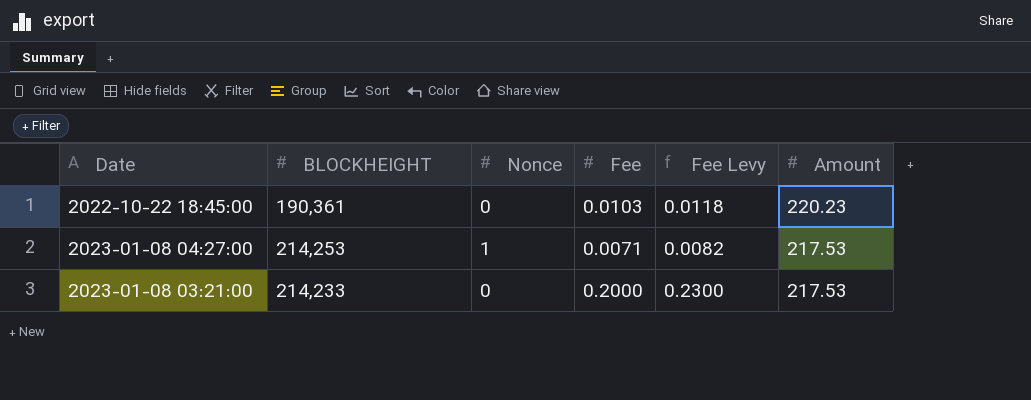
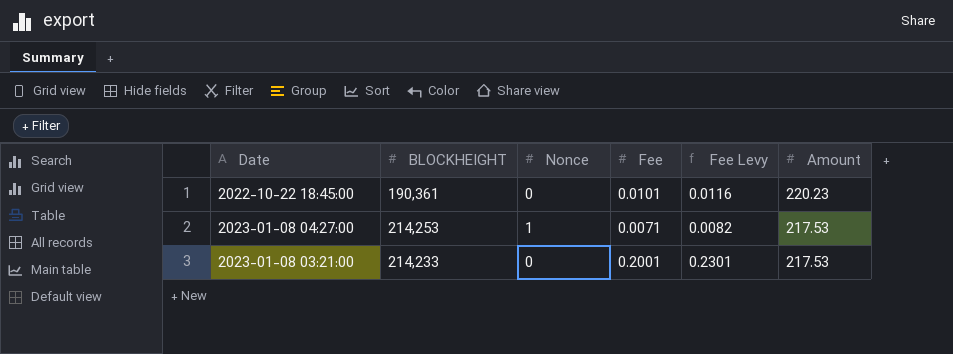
2022-10-22 18:45:00 | Fee: 0.0103 -> 0.0101
2022-10-22 18:45:00 | Fee Levy: 0.0118 -> 0.0116
2023-01-08 03:21:00 | Fee: 0.2000 -> 0.2001
2023-01-08 03:21:00 | Fee Levy: 0.2300 -> 0.2301

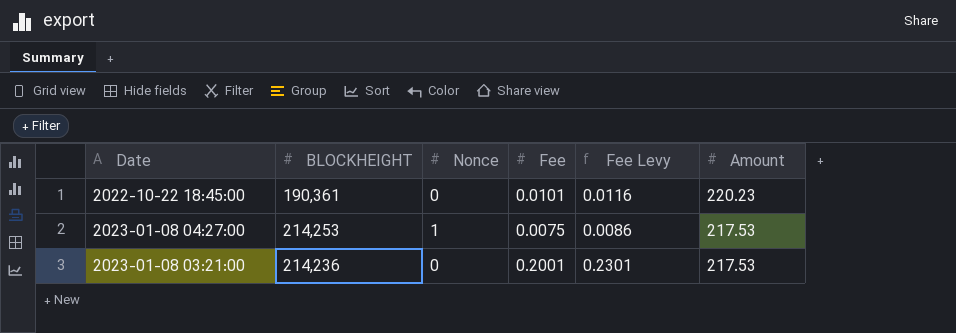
2023-01-08 04:27:00 | Fee: 0.0071 -> 0.0075
2023-01-08 04:27:00 | Fee Levy: 0.0082 -> 0.0086
2023-01-08 03:21:00 | BLOCKHEIGHT: 214,233 -> 214,236

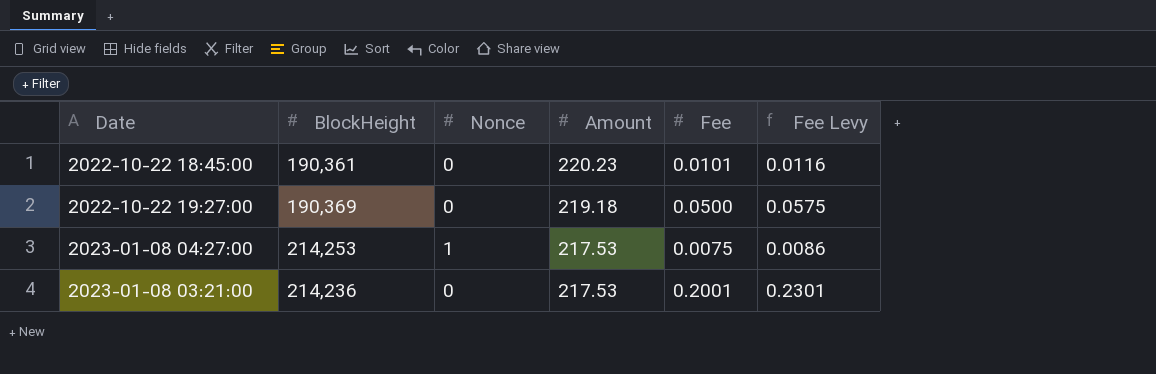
column name: BLOCKHEIGHT -> BlockHeight
column Amount | position: 6 -> 4
row 2022-10-22 19:27:00: none -> 190,369 | 0 | 219.18 | 0.0500 | 0.0575

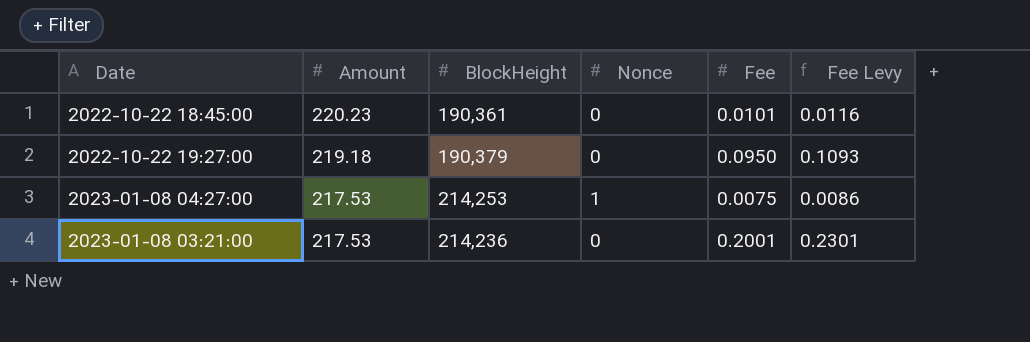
column Amount | position: 4 -> 2
2022-10-22 19:27:00 | BlockHeight: 190,369 -> 190,379
2022-10-22 19:27:00 | Fee: 0.0500 -> 0.0950
2022-10-22 19:27:00 | Fee Levy: 0.0575 -> 0.1093

